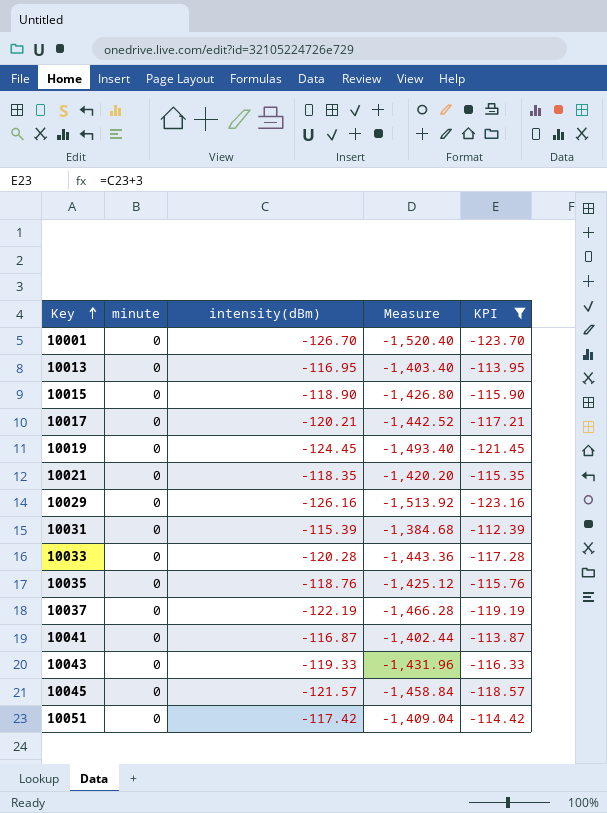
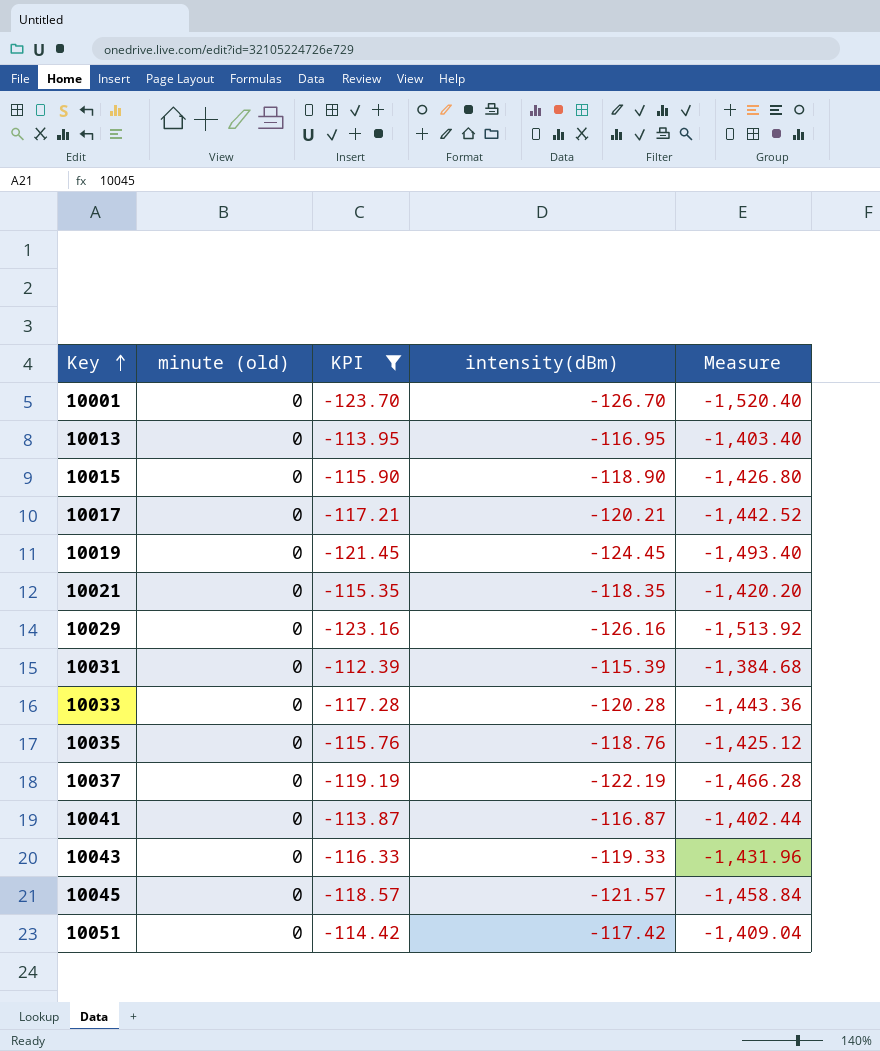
column name: minute -> minute (old)
column KPI | position: 5 -> 3

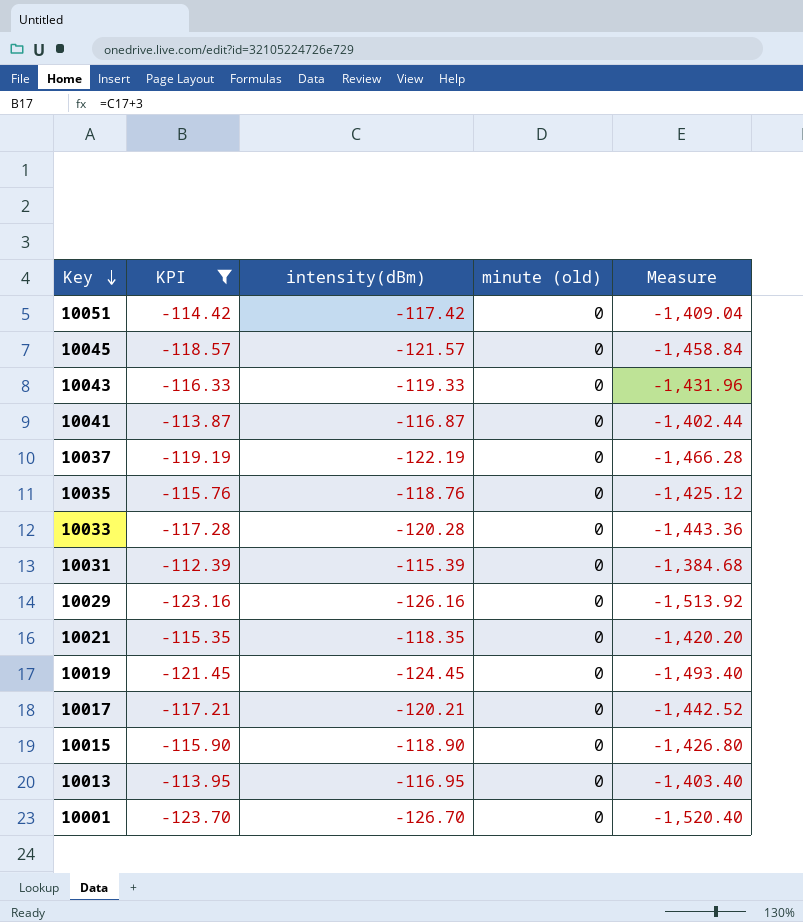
row order: Key ascending -> Key descending
column minute (old) | position: 2 -> 4

